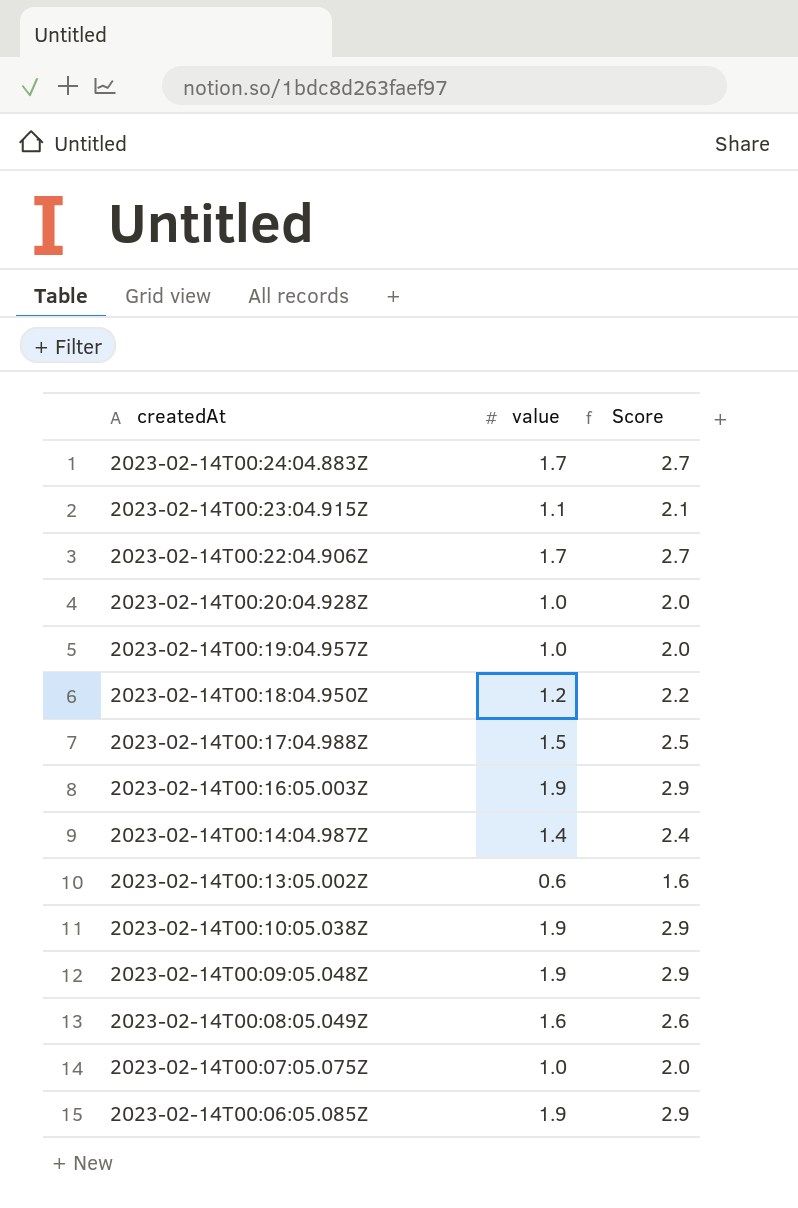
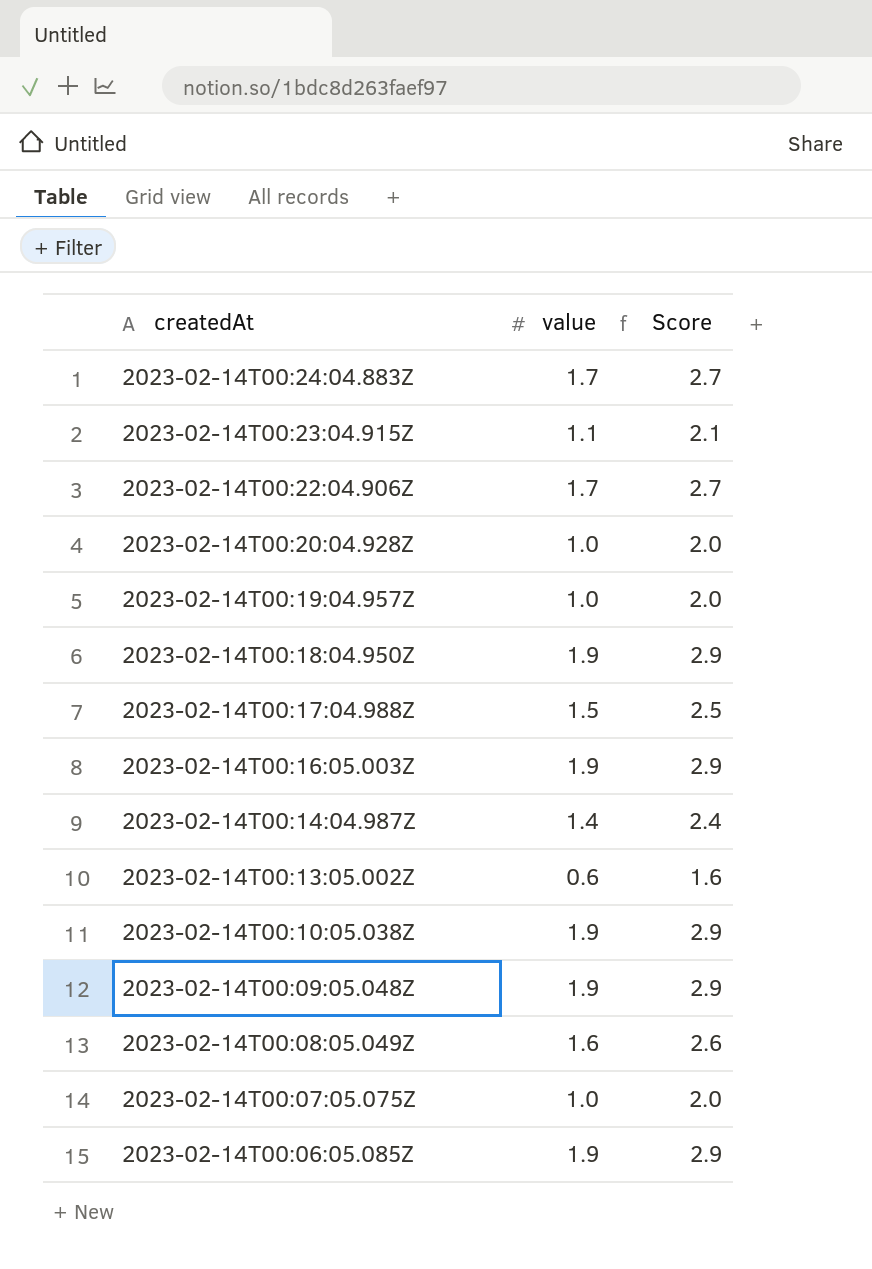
2023-02-14T00:18:04.950Z | value: 1.2 -> 1.9
2023-02-14T00:18:04.950Z | Score: 2.2 -> 2.9

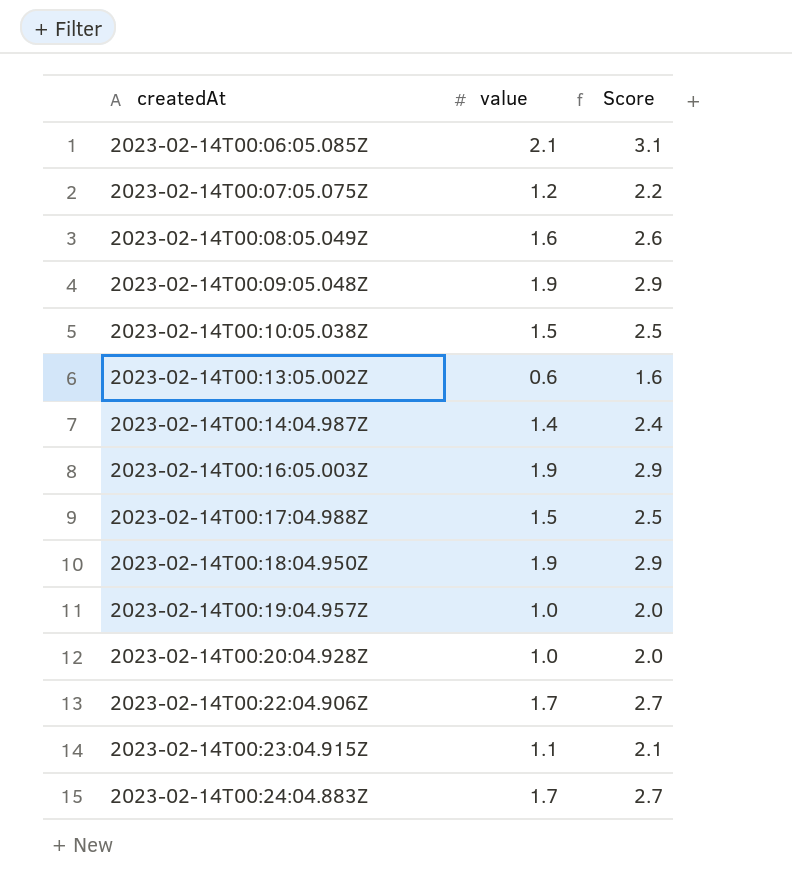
row order: createdAt descending -> createdAt ascending
2023-02-14T00:06:05.085Z | value: 1.9 -> 2.1
2023-02-14T00:06:05.085Z | Score: 2.9 -> 3.1
2023-02-14T00:07:05.075Z | value: 1.0 -> 1.2
2023-02-14T00:07:05.075Z | Score: 2.0 -> 2.2
2023-02-14T00:10:05.038Z | value: 1.9 -> 1.5
2023-02-14T00:10:05.038Z | Score: 2.9 -> 2.5

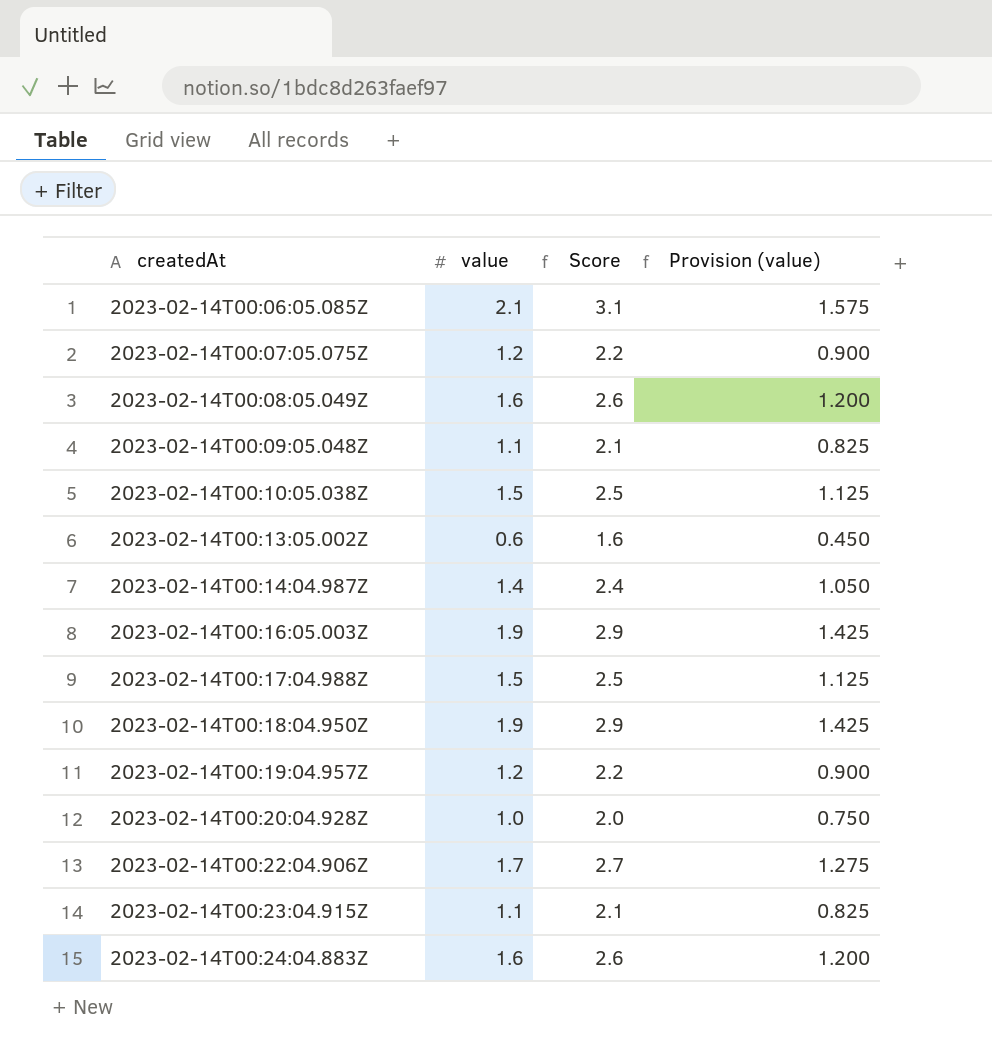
column Provision (value) | formula: none -> [value] * 0.75
2023-02-14T00:09:05.048Z | value: 1.9 -> 1.1
2023-02-14T00:09:05.048Z | Score: 2.9 -> 2.1
2023-02-14T00:19:04.957Z | value: 1.0 -> 1.2
2023-02-14T00:19:04.957Z | Score: 2.0 -> 2.2
2023-02-14T00:24:04.883Z | value: 1.7 -> 1.6
2023-02-14T00:24:04.883Z | Score: 2.7 -> 2.6

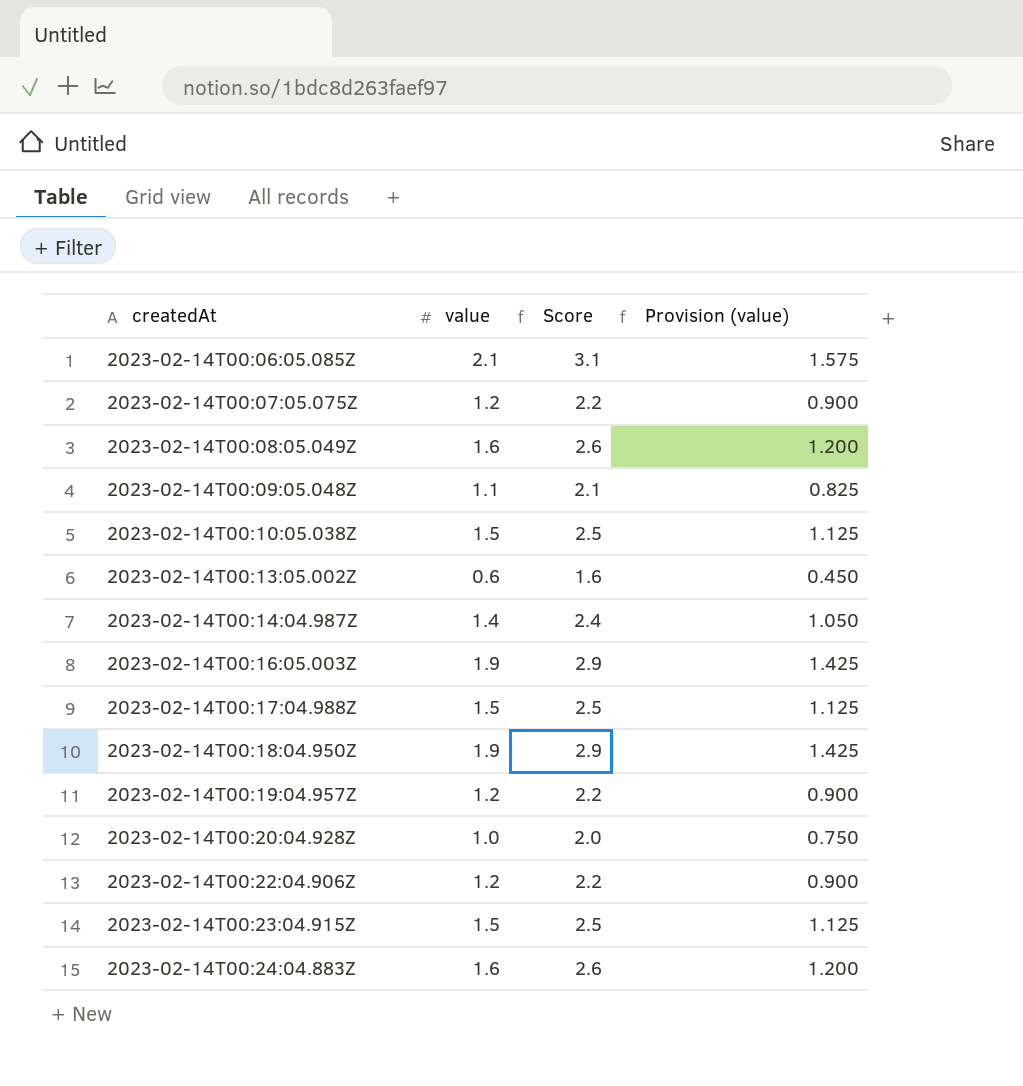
2023-02-14T00:22:04.906Z | value: 1.7 -> 1.2
2023-02-14T00:22:04.906Z | Score: 2.7 -> 2.2
2023-02-14T00:22:04.906Z | Provision (value): 1.275 -> 0.900
2023-02-14T00:23:04.915Z | value: 1.1 -> 1.5
2023-02-14T00:23:04.915Z | Score: 2.1 -> 2.5
2023-02-14T00:23:04.915Z | Provision (value): 0.825 -> 1.125

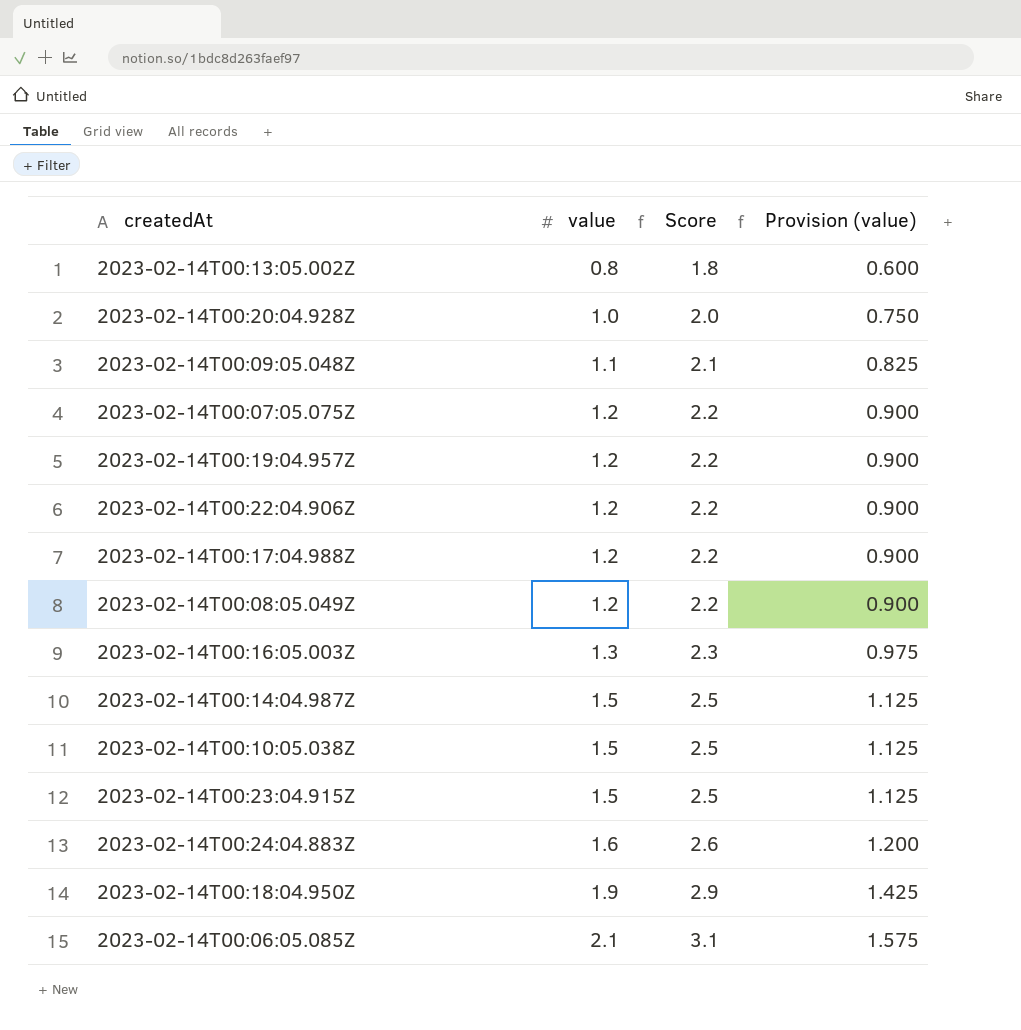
row order: createdAt ascending -> value ascending
2023-02-14T00:13:05.002Z | value: 0.6 -> 0.8
2023-02-14T00:13:05.002Z | Score: 1.6 -> 1.8
2023-02-14T00:13:05.002Z | Provision (value): 0.450 -> 0.600
2023-02-14T00:17:04.988Z | value: 1.5 -> 1.2
2023-02-14T00:17:04.988Z | Score: 2.5 -> 2.2
2023-02-14T00:17:04.988Z | Provision (value): 1.125 -> 0.900
2023-02-14T00:08:05.049Z | value: 1.6 -> 1.2
2023-02-14T00:08:05.049Z | Score: 2.6 -> 2.2
2023-02-14T00:08:05.049Z | Provision (value): 1.200 -> 0.900
2023-02-14T00:16:05.003Z | value: 1.9 -> 1.3
2023-02-14T00:16:05.003Z | Score: 2.9 -> 2.3
2023-02-14T00:16:05.003Z | Provision (value): 1.425 -> 0.975
2023-02-14T00:14:04.987Z | value: 1.4 -> 1.5
2023-02-14T00:14:04.987Z | Score: 2.4 -> 2.5
2023-02-14T00:14:04.987Z | Provision (value): 1.050 -> 1.125

